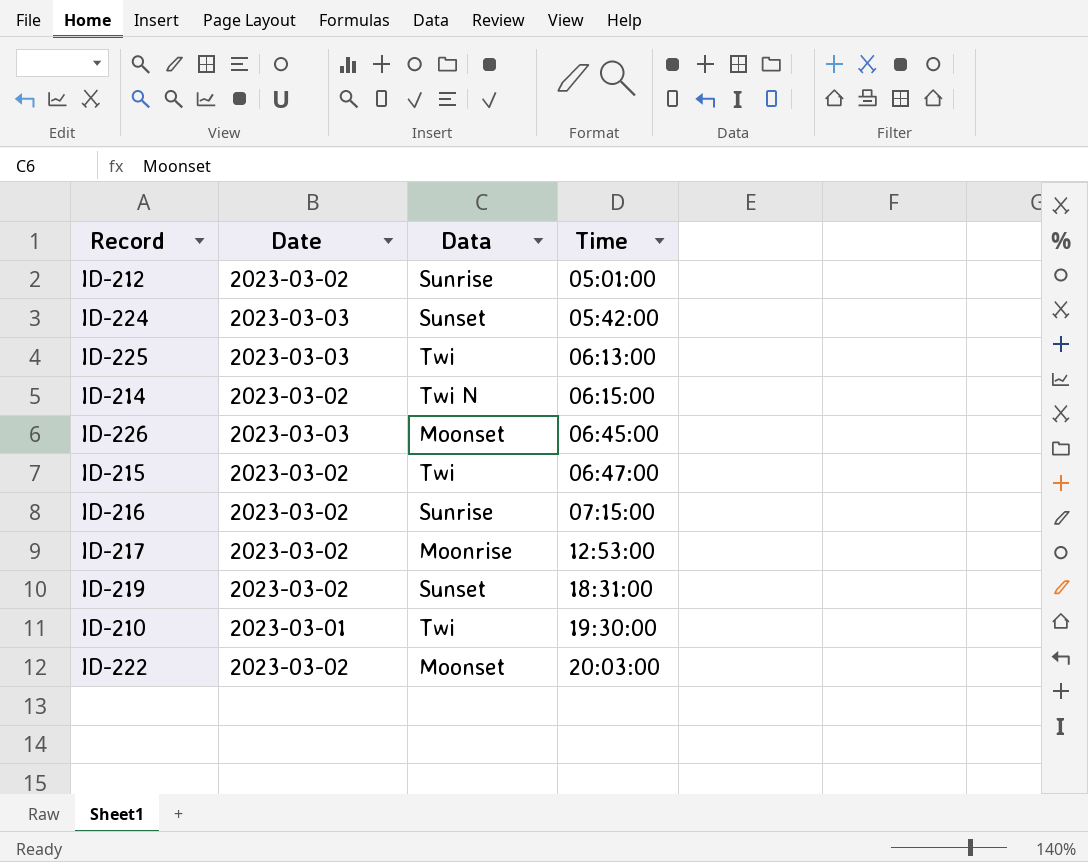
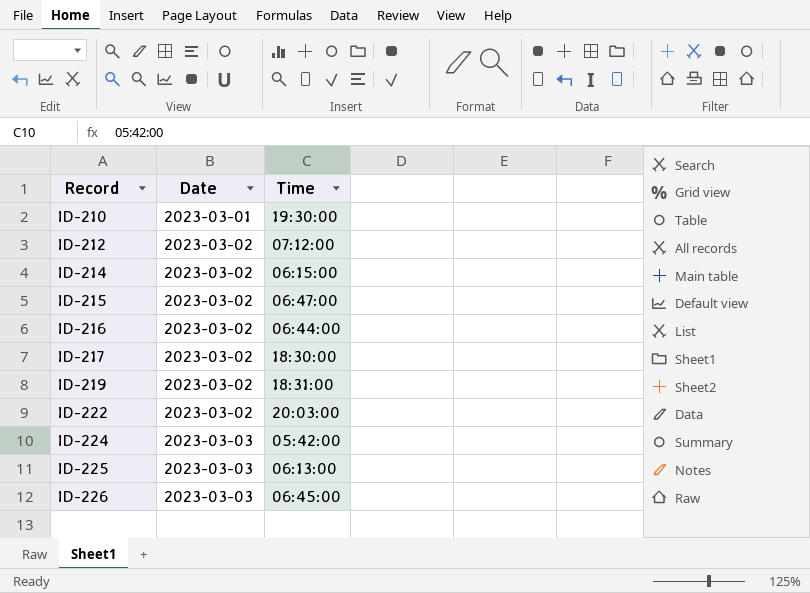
row order: Time ascending -> Record ascending
column Data | position: 3 -> none
ID-212 | Time: 05:01:00 -> 07:12:00
ID-216 | Time: 07:15:00 -> 06:44:00
ID-217 | Time: 12:53:00 -> 18:30:00

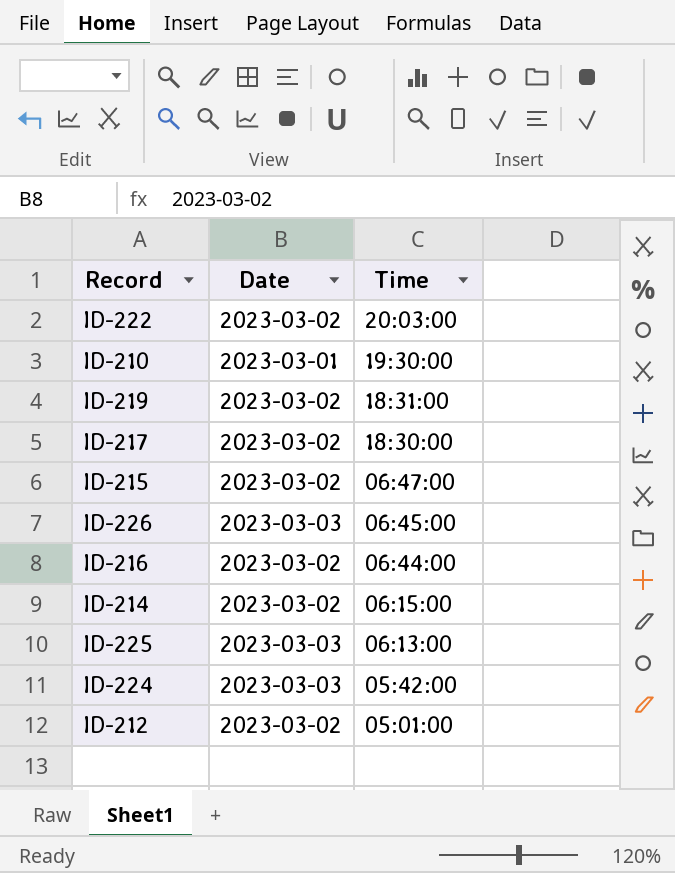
row order: Record ascending -> Time descending
ID-212 | Time: 07:12:00 -> 05:01:00

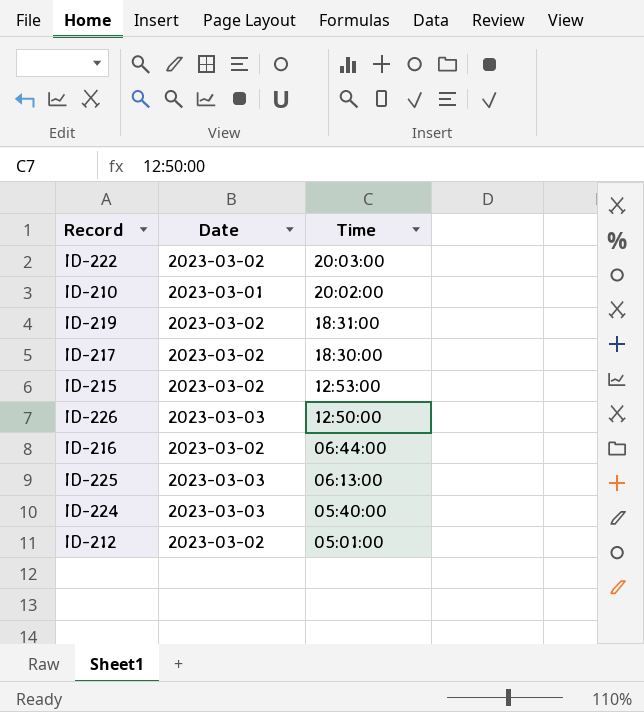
row ID-214: 2023-03-02 | 06:15:00 -> none
ID-210 | Time: 19:30:00 -> 20:02:00
ID-215 | Time: 06:47:00 -> 12:53:00
ID-226 | Time: 06:45:00 -> 12:50:00
ID-224 | Time: 05:42:00 -> 05:40:00

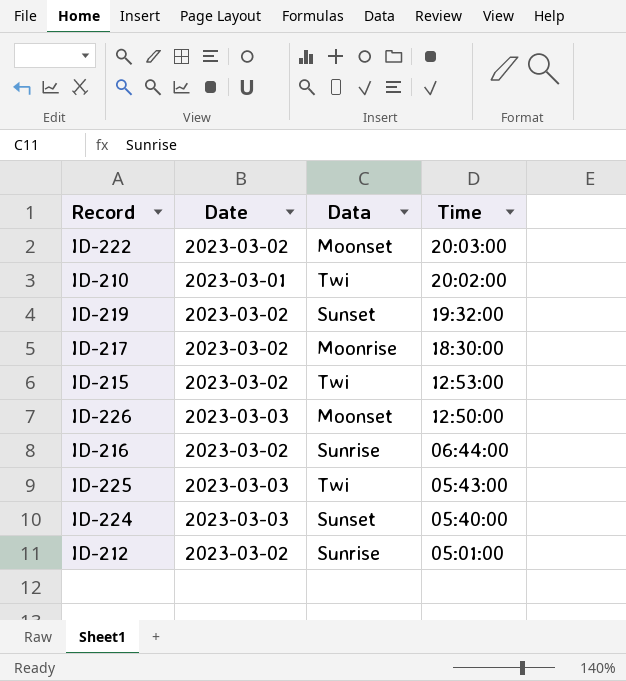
column Data | position: none -> 3
ID-219 | Time: 18:31:00 -> 19:32:00
ID-225 | Time: 06:13:00 -> 05:43:00

